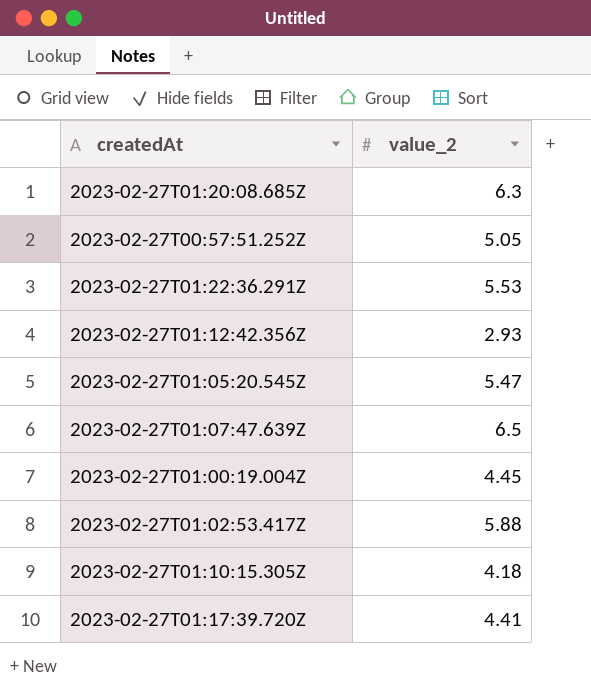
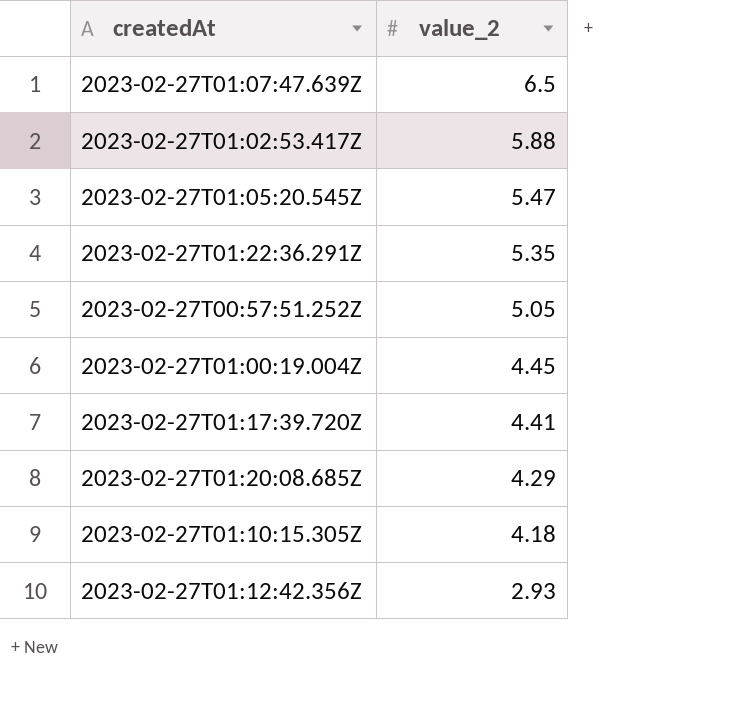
row order: none -> value_2 descending
2023-02-27T01:22:36.291Z | value_2: 5.53 -> 5.35
2023-02-27T01:20:08.685Z | value_2: 6.3 -> 4.29

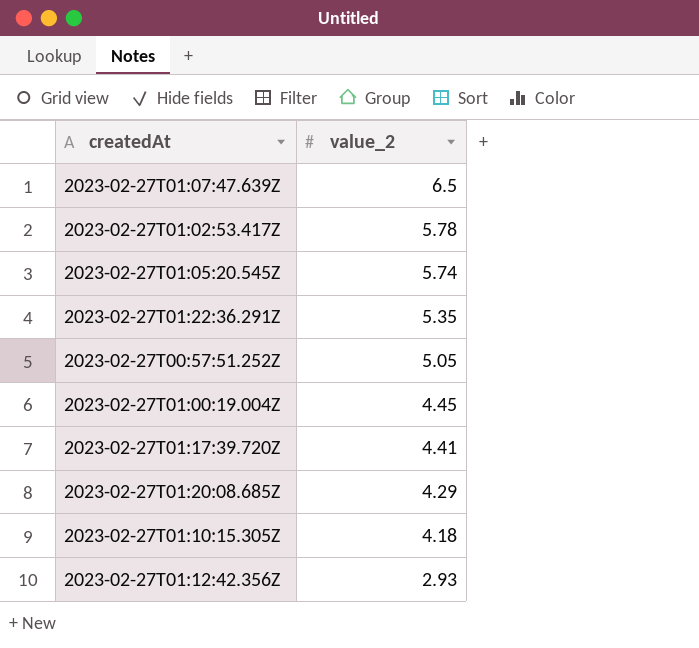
2023-02-27T01:02:53.417Z | value_2: 5.88 -> 5.78
2023-02-27T01:05:20.545Z | value_2: 5.47 -> 5.74

